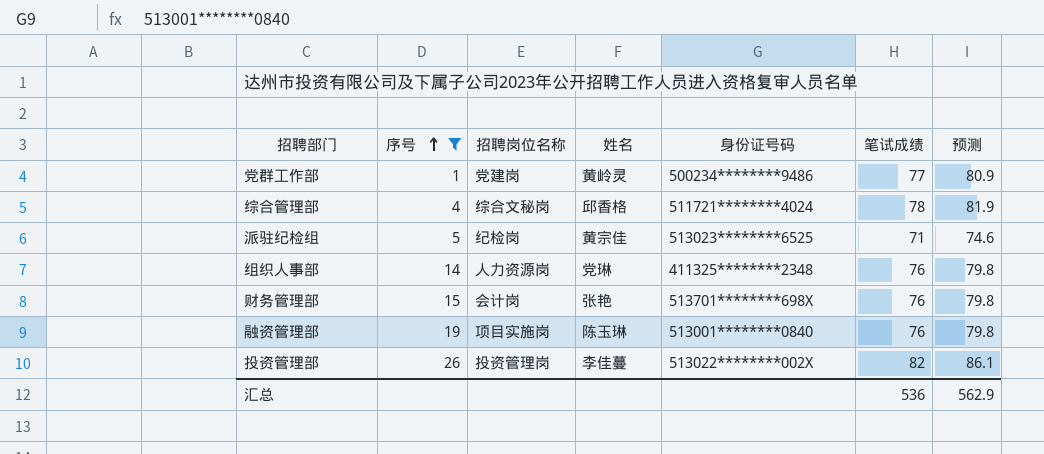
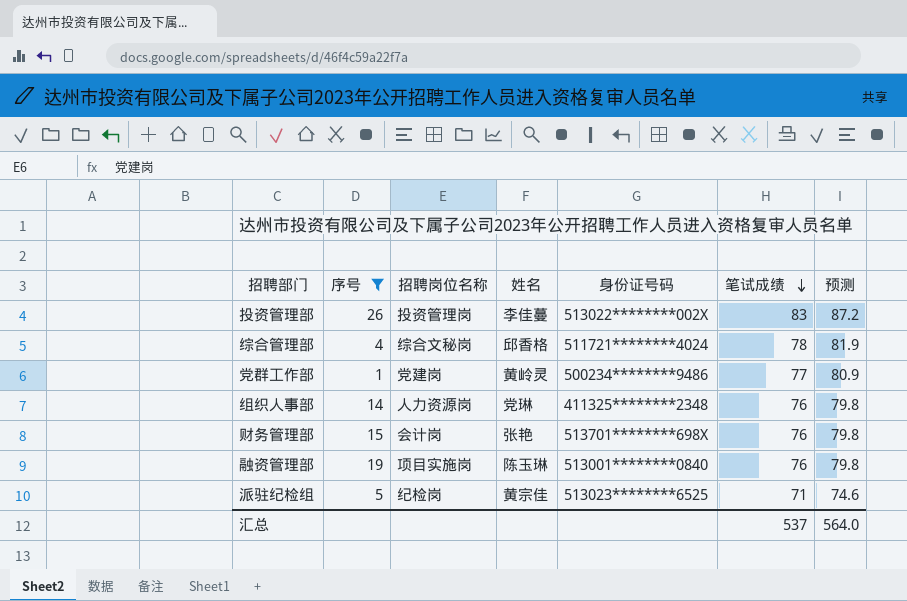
row order: 序号 ascending -> 笔试成绩 descending
投资管理部 | 笔试成绩: 82 -> 83
投资管理部 | 预测: 86.1 -> 87.2
汇总 | 笔试成绩: 536 -> 537
汇总 | 预测: 562.9 -> 564.0

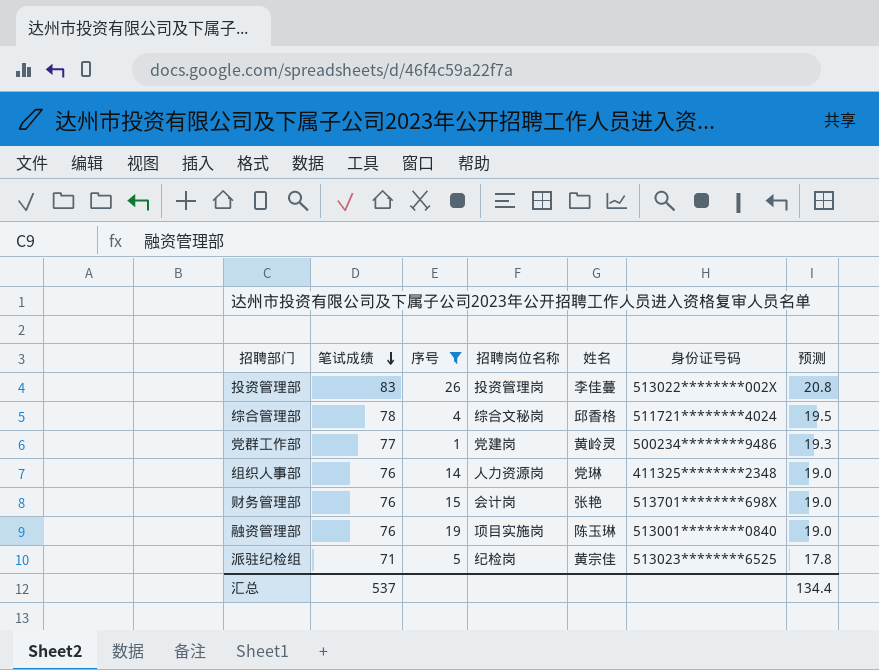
column 笔试成绩 | position: 6 -> 2
column 预测 | formula: [笔试成绩] * 1.05 -> [笔试成绩] * 0.25
汇总 | 预测: 564.0 -> 134.4

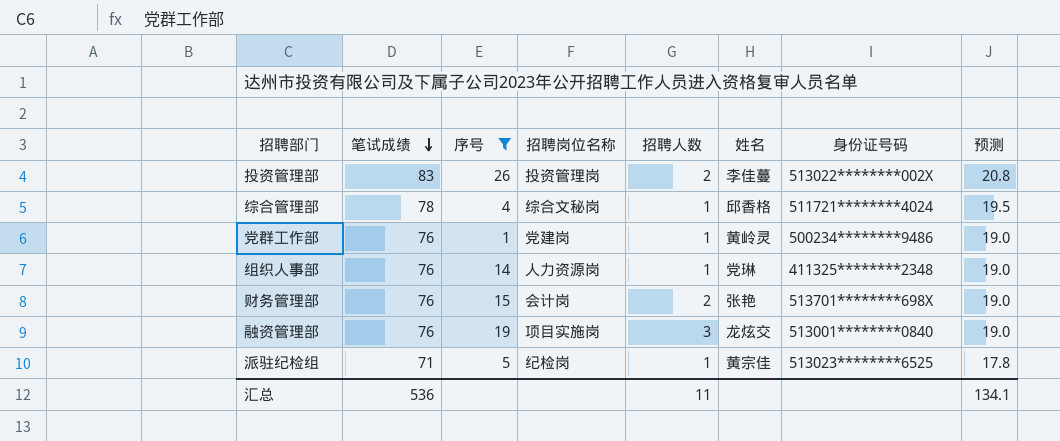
column 招聘人数 | position: none -> 5
党群工作部 | 笔试成绩: 77 -> 76
党群工作部 | 预测: 19.3 -> 19.0
融资管理部 | 姓名: 陈玉琳 -> 龙炫交
汇总 | 笔试成绩: 537 -> 536
汇总 | 预测: 134.4 -> 134.1

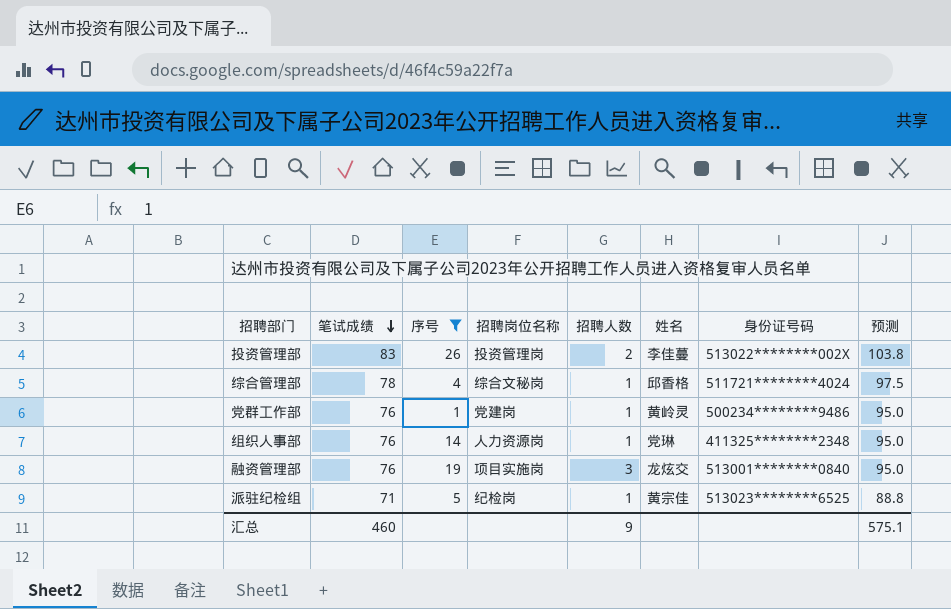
column 预测 | formula: [笔试成绩] * 0.25 -> [笔试成绩] * 1.25
row 财务管理部: 76 | 15 | 会计岗 | 2 | 张艳 | 513701********698X | 19.0 -> none
汇总 | 笔试成绩: 536 -> 460
汇总 | 招聘人数: 11 -> 9
汇总 | 预测: 134.1 -> 575.1

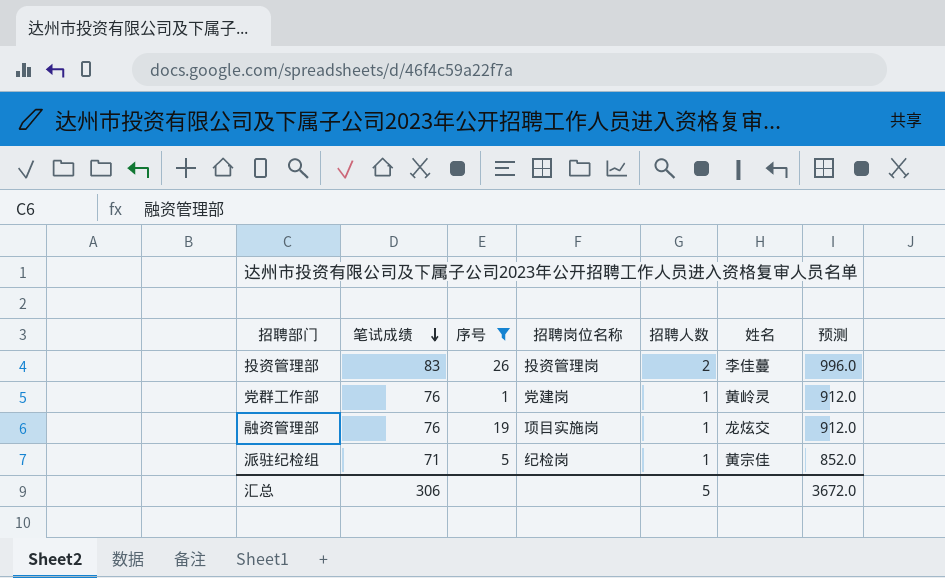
column 身份证号码 | position: 7 -> none
column 预测 | formula: [笔试成绩] * 1.25 -> [笔试成绩] * 12
row 综合管理部: 78 | 4 | 综合文秘岗 | 1 | 邱香格 | 511721********4024 | 97.5 -> none
row 组织人事部: 76 | 14 | 人力资源岗 | 1 | 党琳 | 411325********2348 | 95.0 -> none
融资管理部 | 招聘人数: 3 -> 1
汇总 | 笔试成绩: 460 -> 306
汇总 | 招聘人数: 9 -> 5
汇总 | 预测: 575.1 -> 3672.0

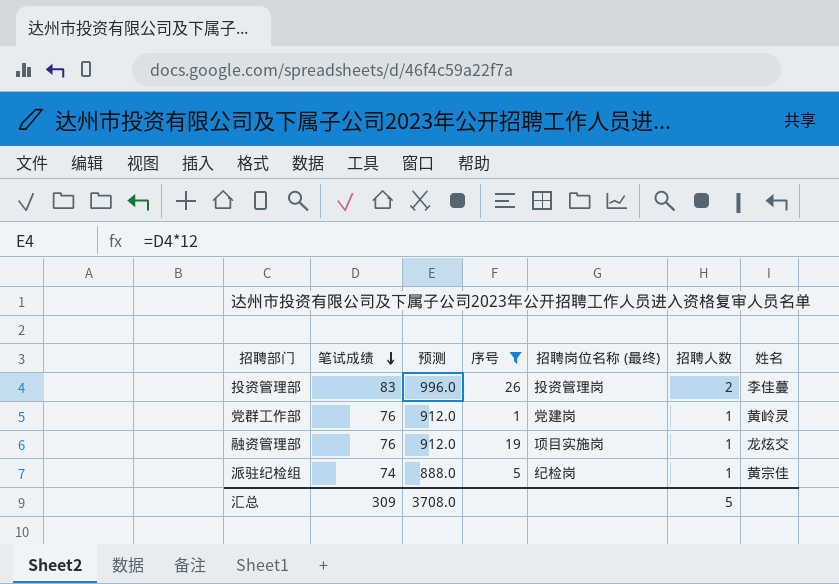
column 预测 | position: 7 -> 3
column name: 招聘岗位名称 -> 招聘岗位名称 (最终)
派驻纪检组 | 笔试成绩: 71 -> 74
派驻纪检组 | 预测: 852.0 -> 888.0
汇总 | 笔试成绩: 306 -> 309
汇总 | 预测: 3672.0 -> 3708.0

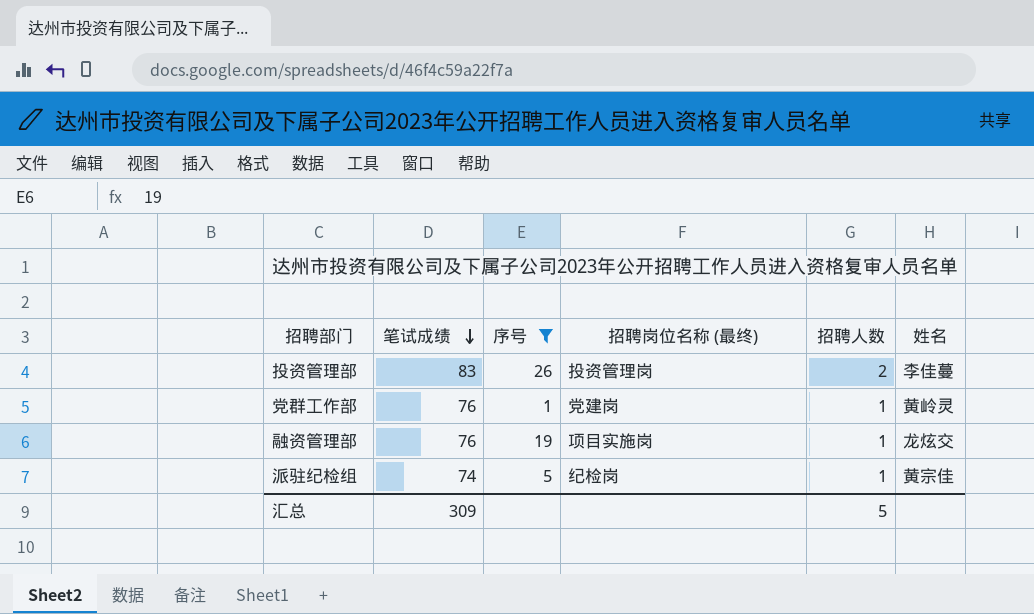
column 预测 | formula: [笔试成绩] * 12 -> none

